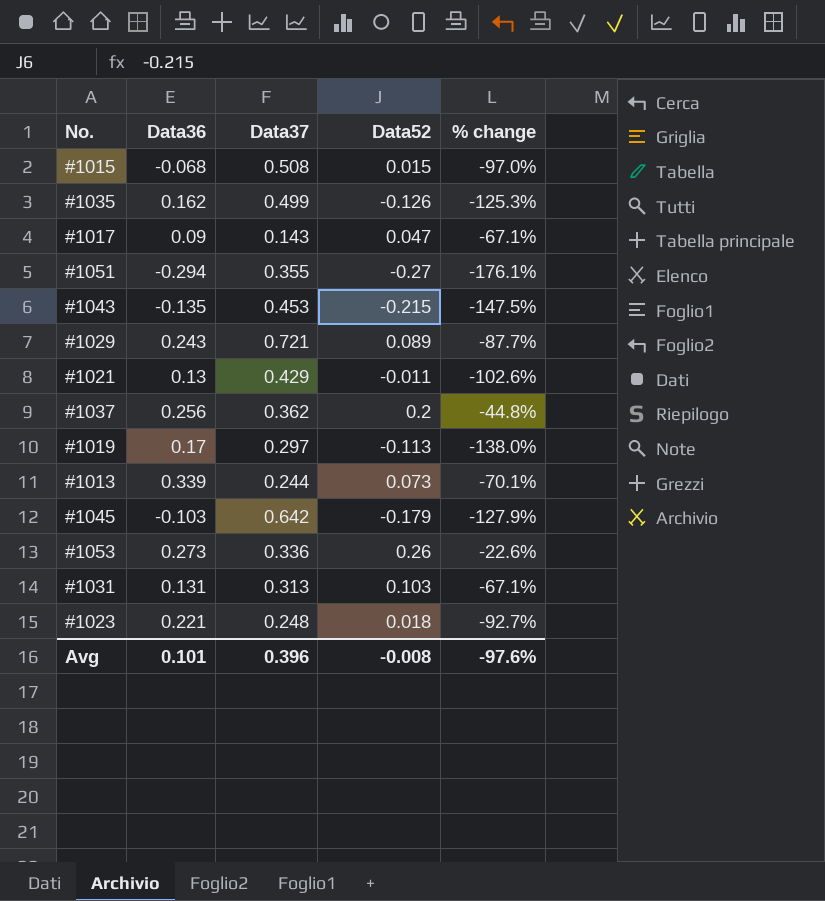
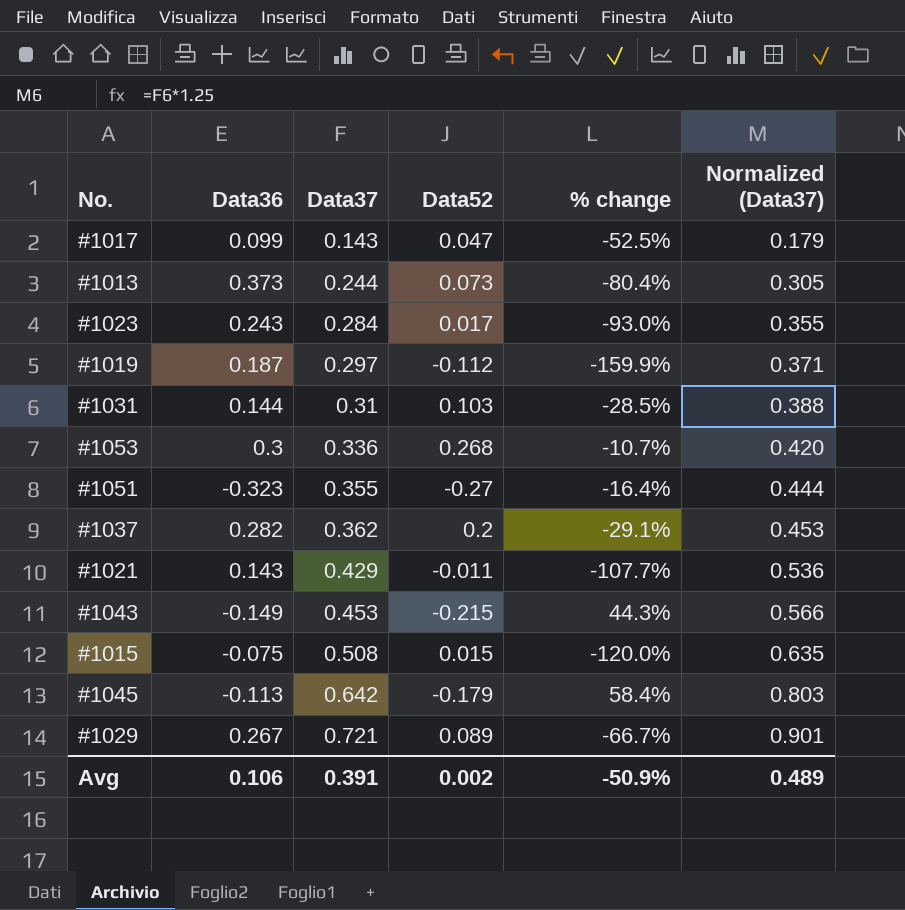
row order: none -> Data37 ascending
column % change | formula: ([Data52] - [Data37]) / [Data37] -> ([Data52] - [Data36]) / [Data36]
column Normalized (Data37) | formula: none -> [Data37] * 1.25
row #1035: 0.162 | 0.499 | -0.126 | -125.3% -> none
#1017 | Data36: 0.09 -> 0.099
#1013 | Data36: 0.339 -> 0.373
#1023 | Data36: 0.221 -> 0.243
#1023 | Data37: 0.248 -> 0.284
#1023 | Data52: 0.018 -> 0.017
#1019 | Data36: 0.17 -> 0.187
#1019 | Data52: -0.113 -> -0.112
#1031 | Data36: 0.131 -> 0.144
#1031 | Data37: 0.313 -> 0.31
#1053 | Data36: 0.273 -> 0.3
#1053 | Data52: 0.26 -> 0.268
#1051 | Data36: -0.294 -> -0.323
#1037 | Data36: 0.256 -> 0.282
#1021 | Data36: 0.13 -> 0.143
#1043 | Data36: -0.135 -> -0.149
#1015 | Data36: -0.068 -> -0.075
#1045 | Data36: -0.103 -> -0.113
#1029 | Data36: 0.243 -> 0.267
Avg | Data36: 0.101 -> 0.106
Avg | Data37: 0.396 -> 0.391
Avg | Data52: -0.008 -> 0.002
Avg | % change: -97.6% -> -50.9%

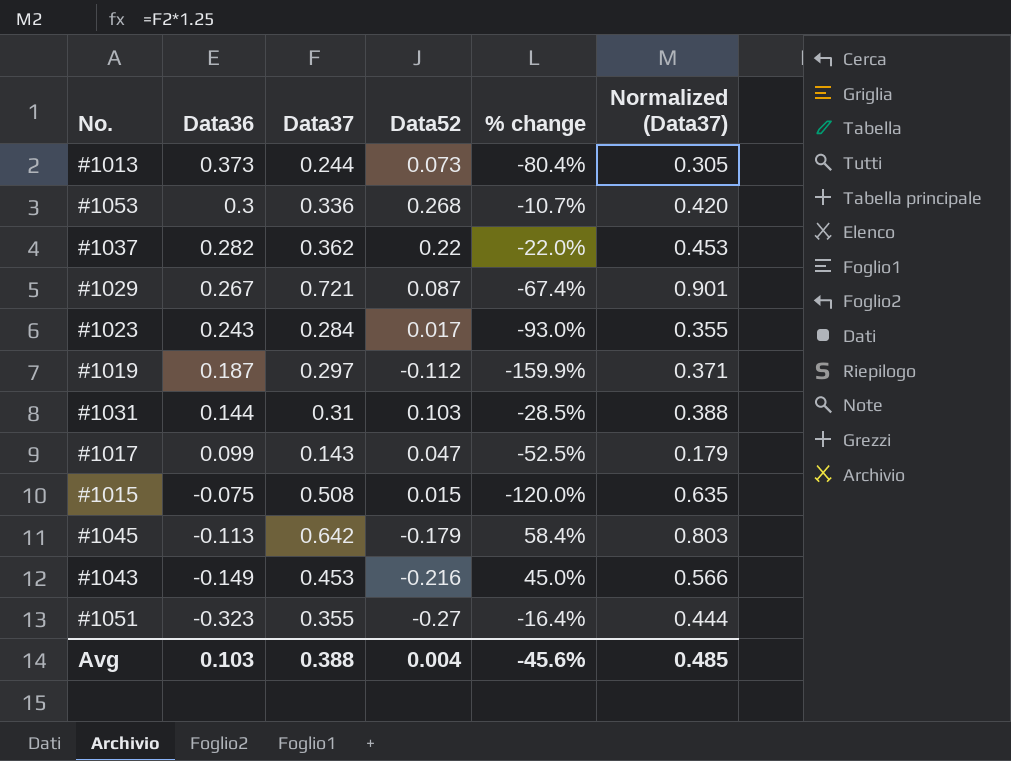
row order: Data37 ascending -> Data36 descending
row #1021: 0.143 | 0.429 | -0.011 | -107.7% | 0.536 -> none
#1037 | Data52: 0.2 -> 0.22
#1037 | % change: -29.1% -> -22.0%
#1029 | Data52: 0.089 -> 0.087
#1029 | % change: -66.7% -> -67.4%
#1043 | Data52: -0.215 -> -0.216
#1043 | % change: 44.3% -> 45.0%
Avg | Data36: 0.106 -> 0.103
Avg | Data37: 0.391 -> 0.388
Avg | Data52: 0.002 -> 0.004
Avg | % change: -50.9% -> -45.6%
Avg | Normalized (Data37): 0.489 -> 0.485

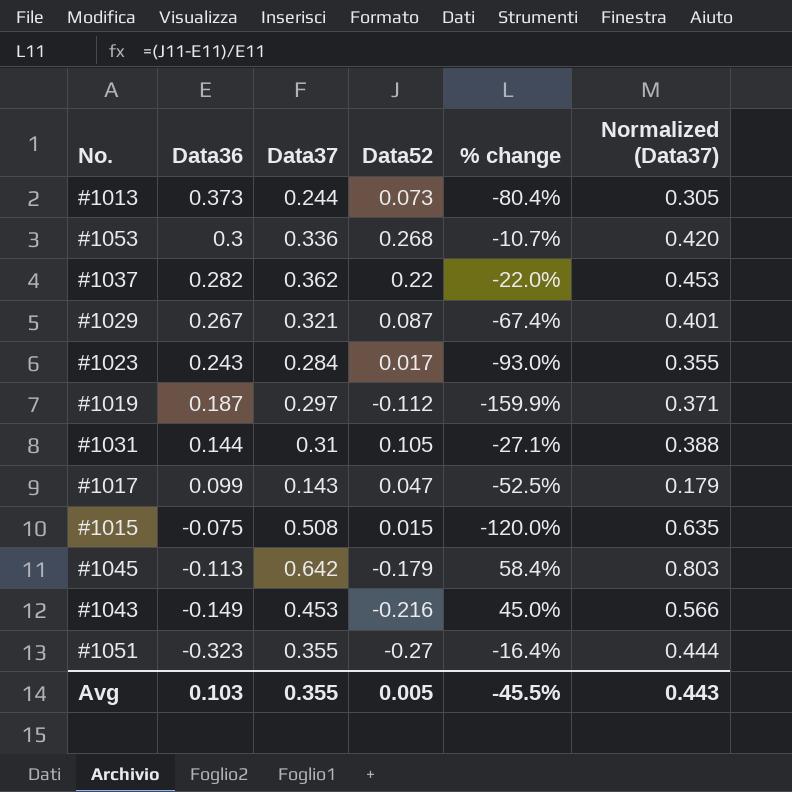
#1029 | Data37: 0.721 -> 0.321
#1029 | Normalized (Data37): 0.901 -> 0.401
#1031 | Data52: 0.103 -> 0.105
#1031 | % change: -28.5% -> -27.1%
Avg | Data37: 0.388 -> 0.355
Avg | Data52: 0.004 -> 0.005
Avg | % change: -45.6% -> -45.5%
Avg | Normalized (Data37): 0.485 -> 0.443

